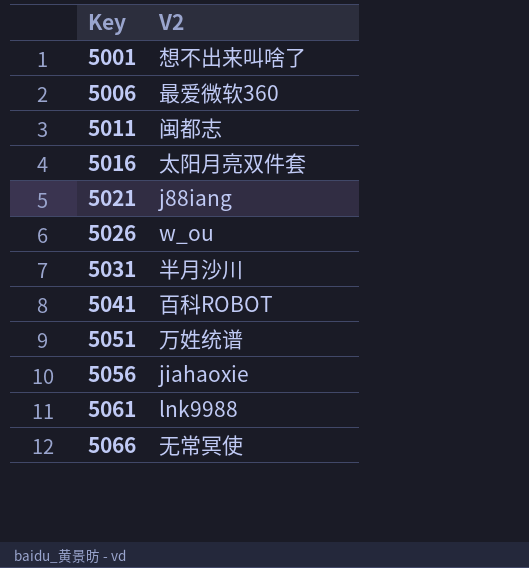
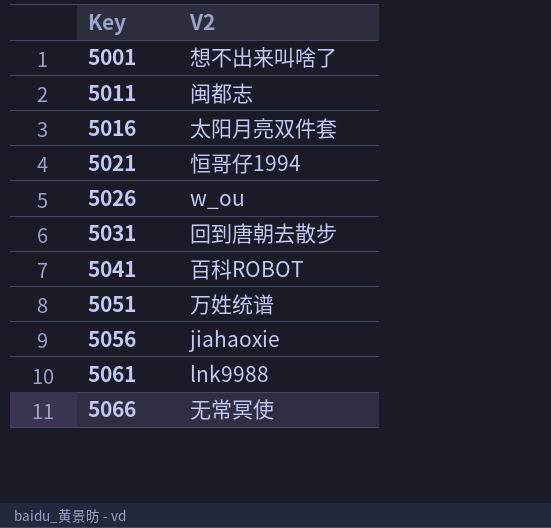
row 5006: 最爱微软360 -> none
5021 | V2: j88iang -> 恒哥仔1994
5031 | V2: 半月沙川 -> 回到唐朝去散步

